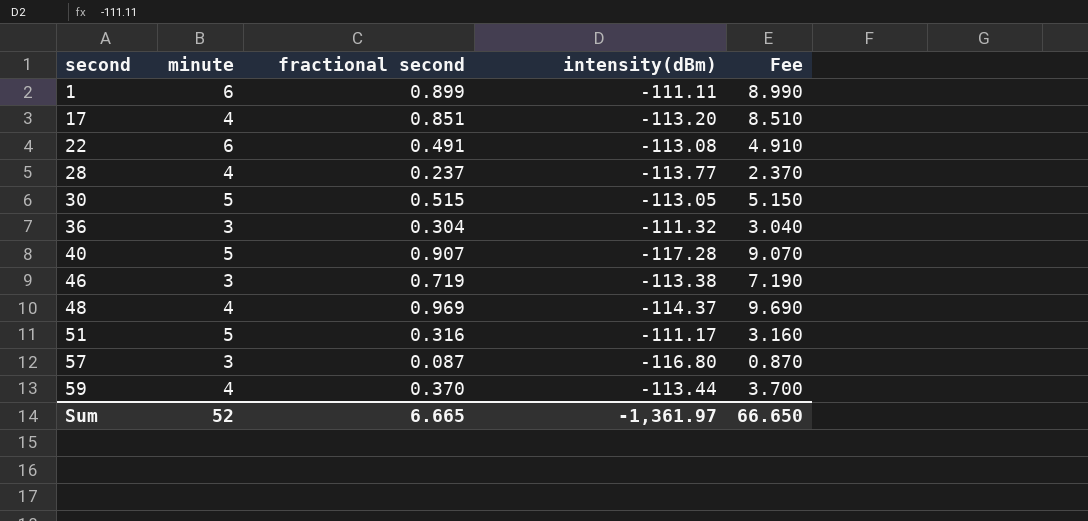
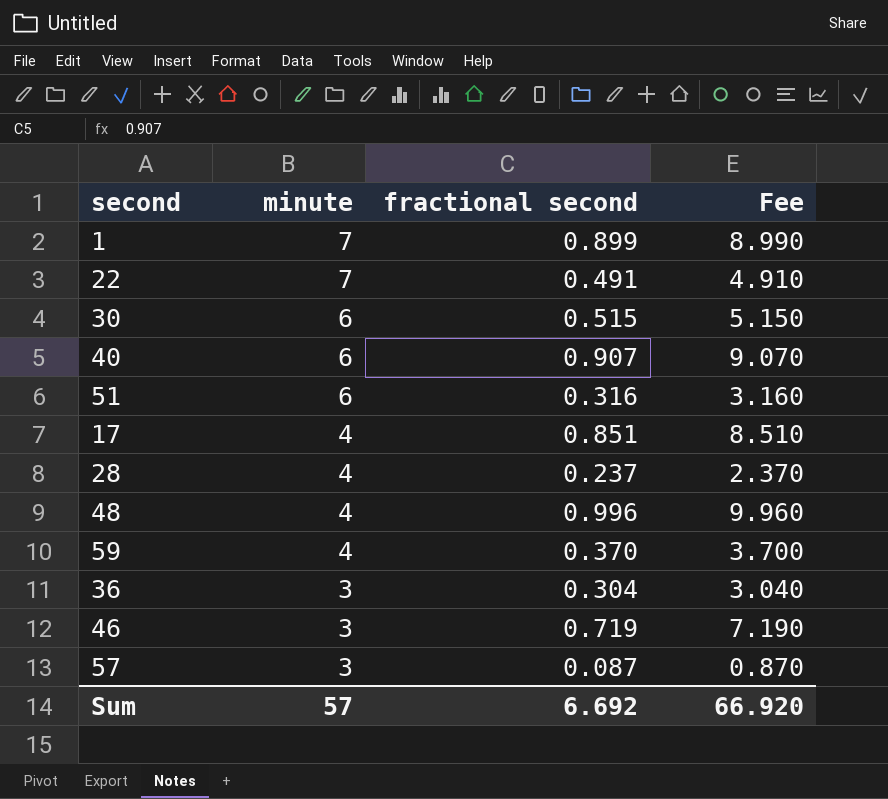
row order: second ascending -> minute descending
column intensity(dBm) | position: 4 -> none
1 | minute: 6 -> 7
22 | minute: 6 -> 7
30 | minute: 5 -> 6
40 | minute: 5 -> 6
51 | minute: 5 -> 6
48 | fractional second: 0.969 -> 0.996
48 | Fee: 9.690 -> 9.960
Sum | minute: 52 -> 57
Sum | fractional second: 6.665 -> 6.692
Sum | Fee: 66.650 -> 66.920

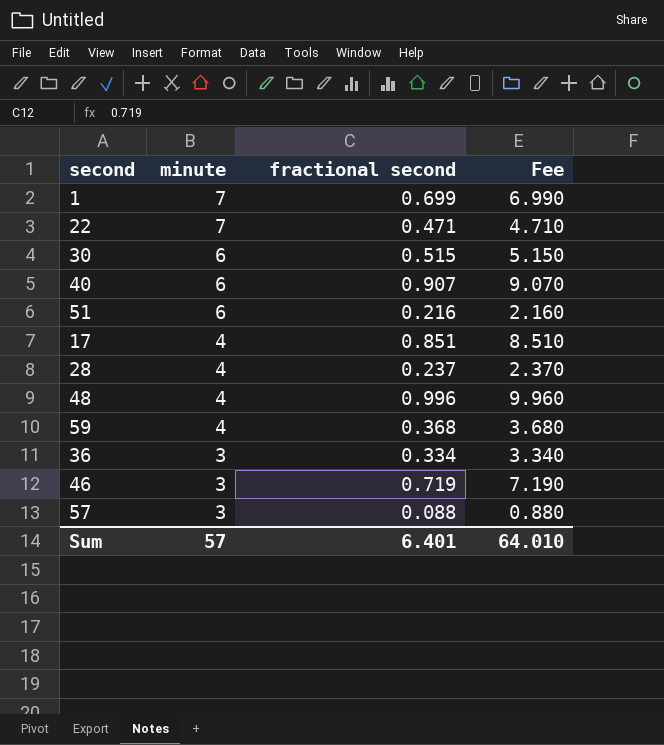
1 | fractional second: 0.899 -> 0.699
1 | Fee: 8.990 -> 6.990
22 | fractional second: 0.491 -> 0.471
22 | Fee: 4.910 -> 4.710
51 | fractional second: 0.316 -> 0.216
51 | Fee: 3.160 -> 2.160
59 | fractional second: 0.370 -> 0.368
59 | Fee: 3.700 -> 3.680
36 | fractional second: 0.304 -> 0.334
36 | Fee: 3.040 -> 3.340
57 | fractional second: 0.087 -> 0.088
57 | Fee: 0.870 -> 0.880
Sum | fractional second: 6.692 -> 6.401
Sum | Fee: 66.920 -> 64.010

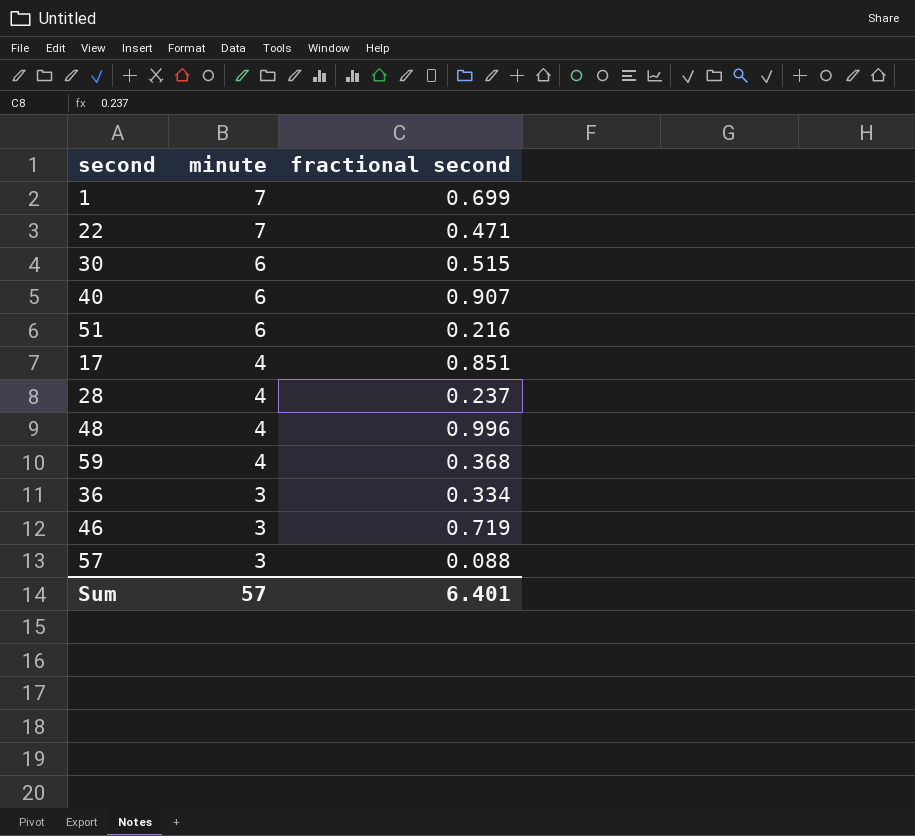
column Fee | formula: [fractional second] * 10 -> none

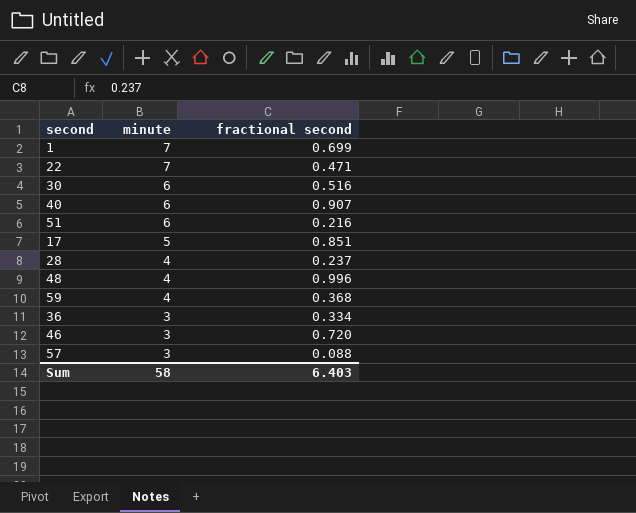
30 | fractional second: 0.515 -> 0.516
17 | minute: 4 -> 5
46 | fractional second: 0.719 -> 0.720
Sum | minute: 57 -> 58
Sum | fractional second: 6.401 -> 6.403

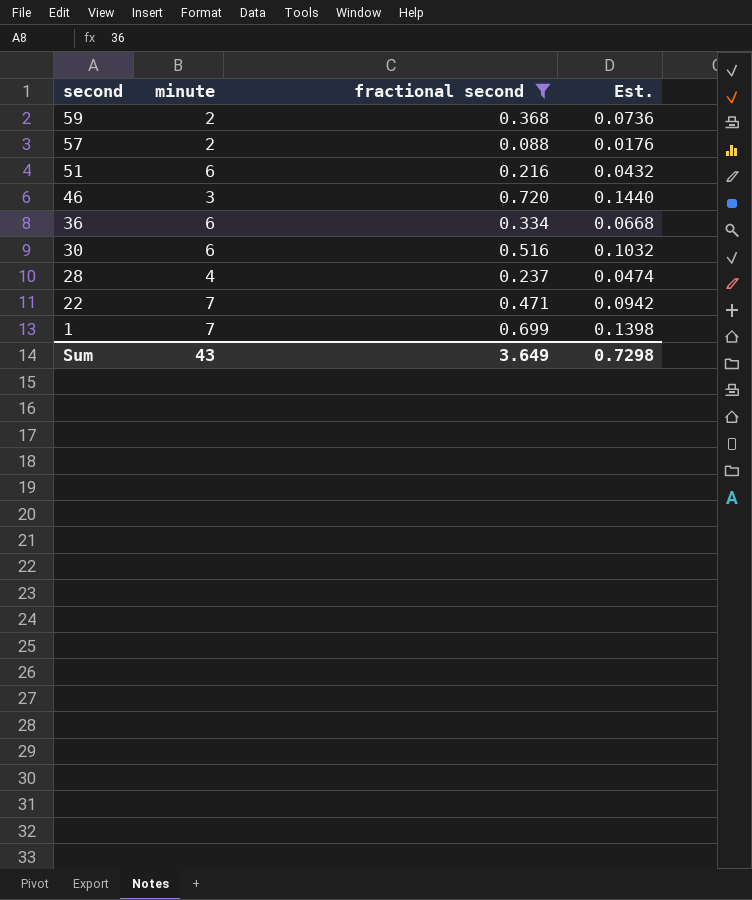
filter: none -> fractional second <= 0.720
row order: minute descending -> second descending
column Est. | formula: none -> [fractional second] * 0.2
59 | minute: 4 -> 2
57 | minute: 3 -> 2
36 | minute: 3 -> 6
Sum | minute: 58 -> 43
Sum | fractional second: 6.403 -> 3.649

